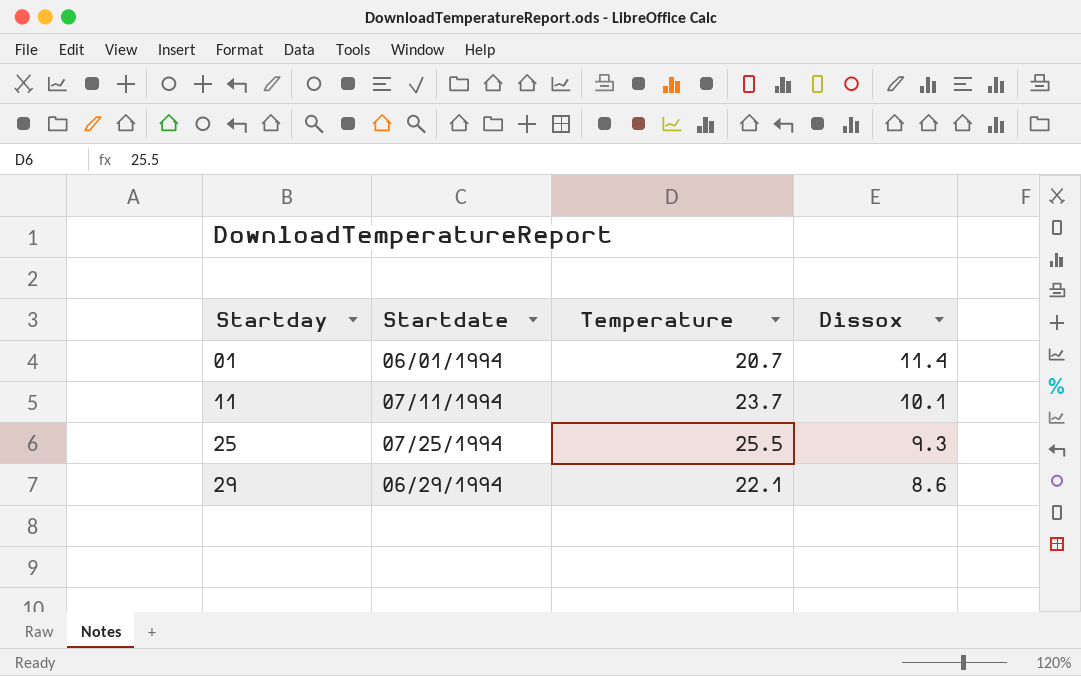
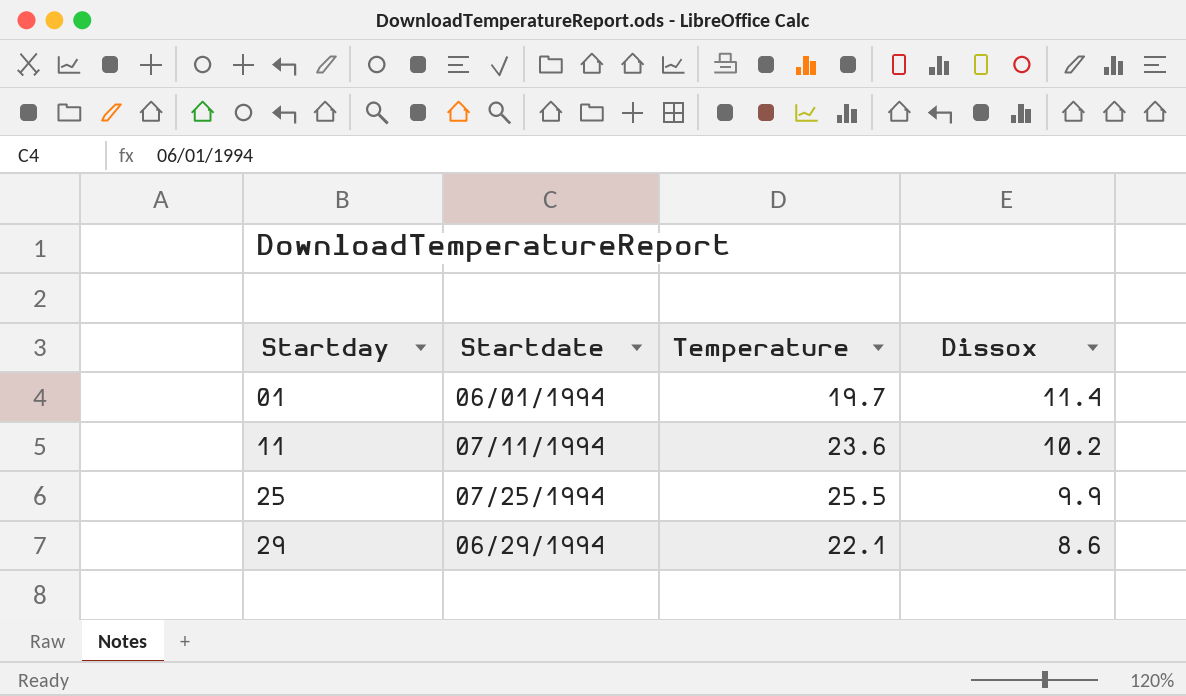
01 | Temperature: 20.7 -> 19.7
11 | Temperature: 23.7 -> 23.6
11 | Dissox: 10.1 -> 10.2
25 | Dissox: 9.3 -> 9.9

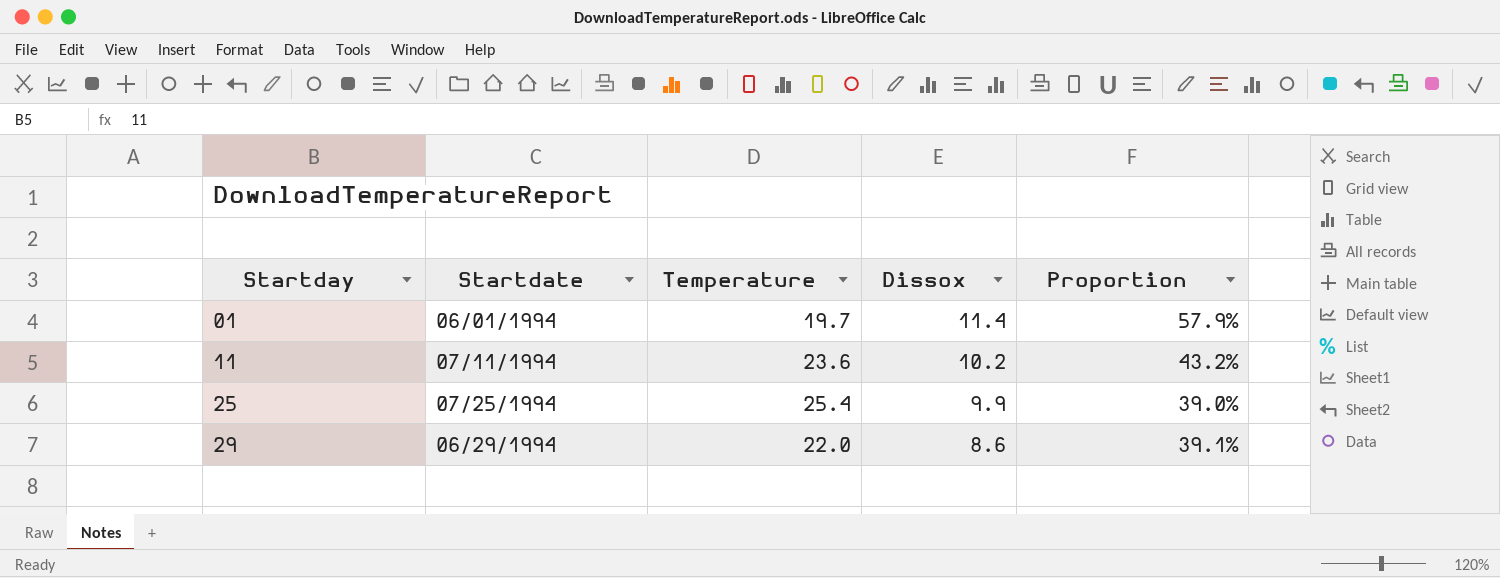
column Proportion | formula: none -> [Dissox] / [Temperature]
25 | Temperature: 25.5 -> 25.4
29 | Temperature: 22.1 -> 22.0

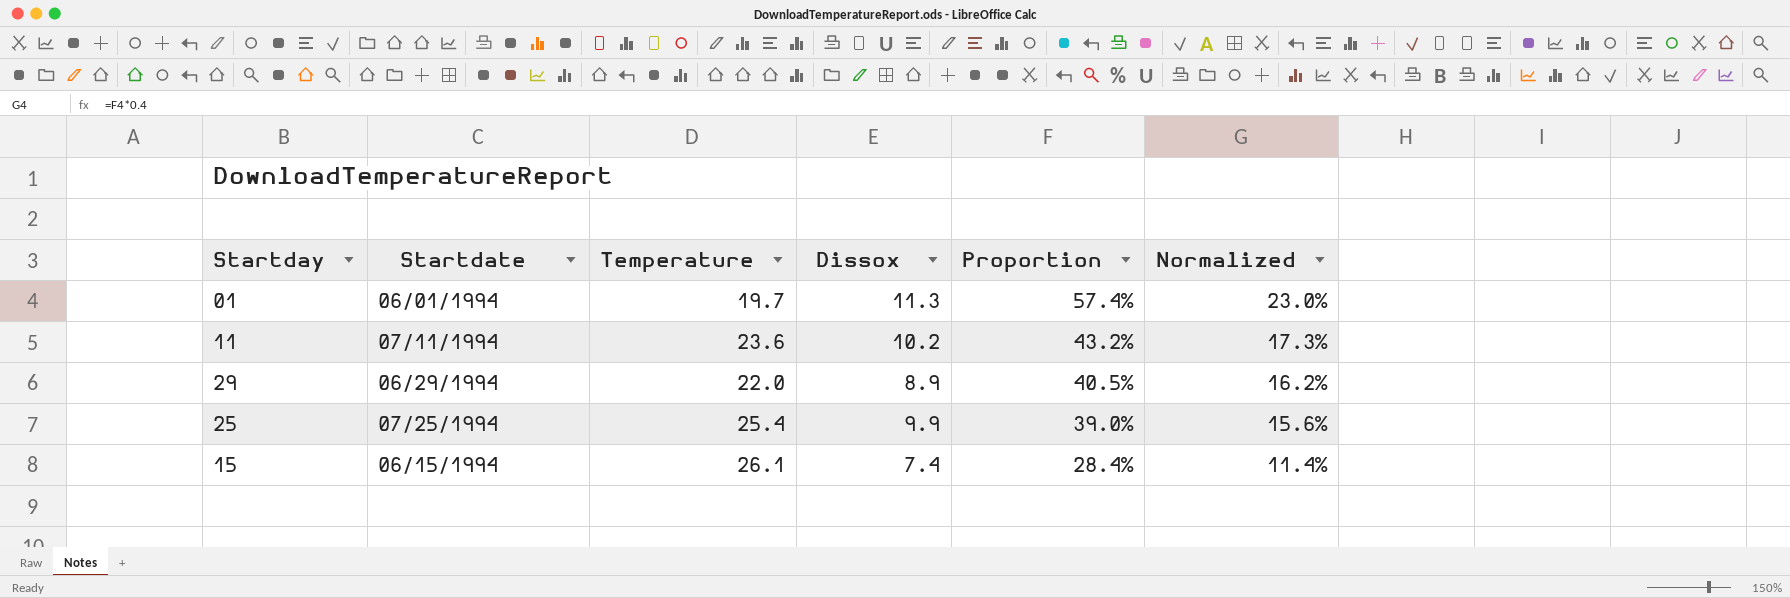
row order: Startday ascending -> Proportion descending
column Normalized | formula: none -> [Proportion] * 0.4
01 | Dissox: 11.4 -> 11.3
01 | Proportion: 57.9% -> 57.4%
29 | Dissox: 8.6 -> 8.9
29 | Proportion: 39.1% -> 40.5%
row 15: none -> 06/15/1994 | 26.1 | 7.4 | 28.4% | 11.4%

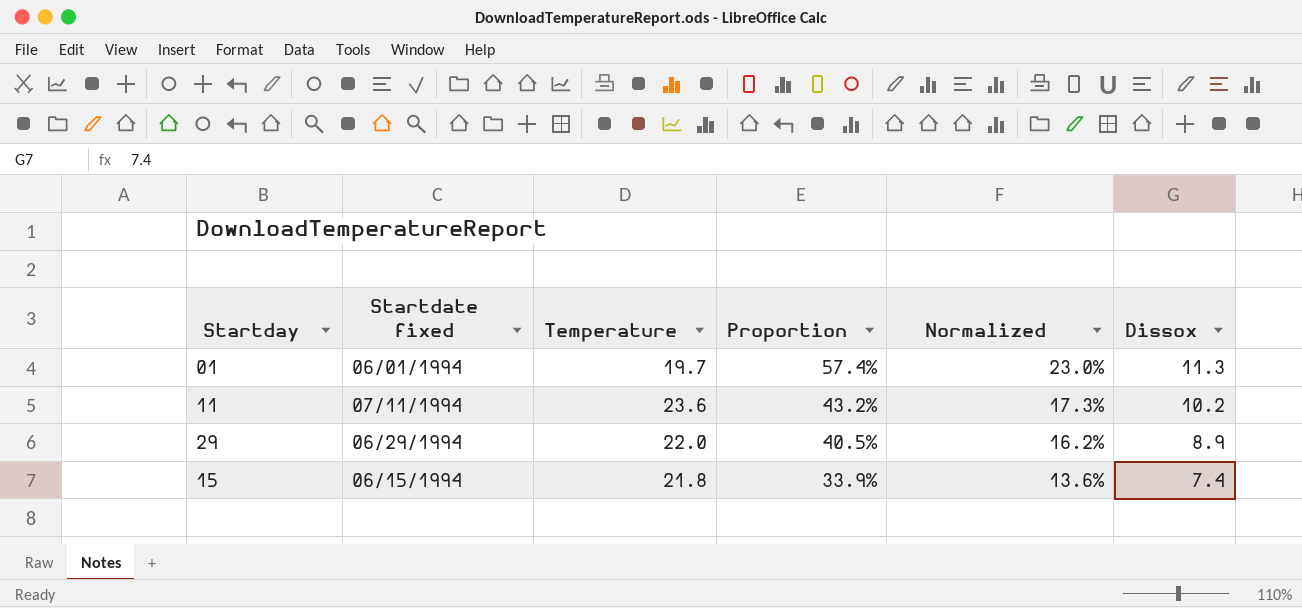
column name: Startdate -> Startdate fixed
column Dissox | position: 4 -> 6
row 25: 07/25/1994 | 25.4 | 9.9 | 39.0% | 15.6% -> none
15 | Temperature: 26.1 -> 21.8
15 | Proportion: 28.4% -> 33.9%
15 | Normalized: 11.4% -> 13.6%

